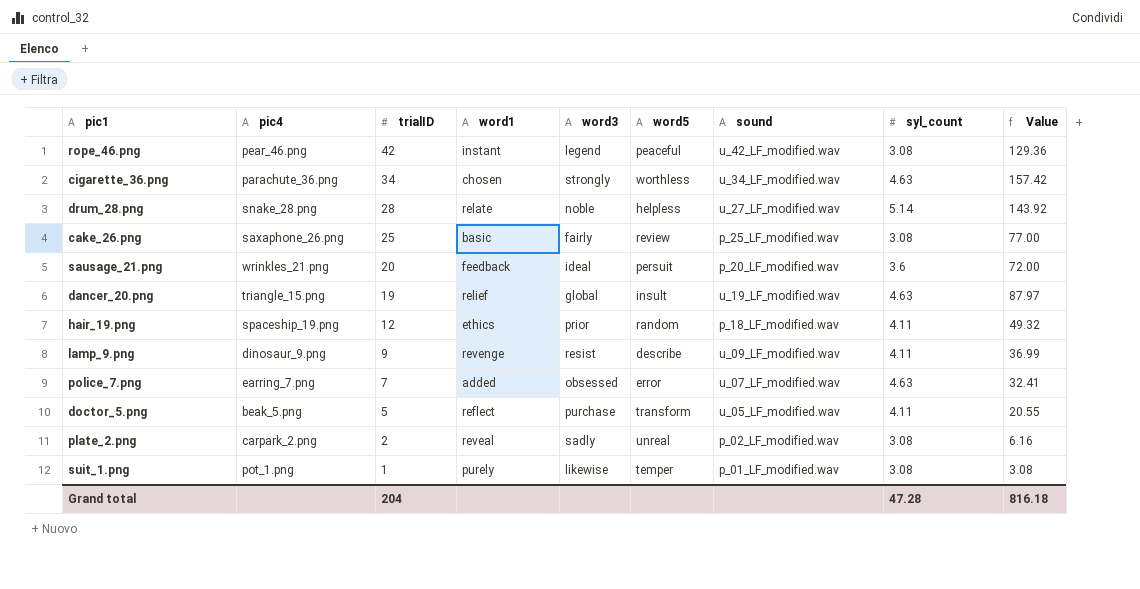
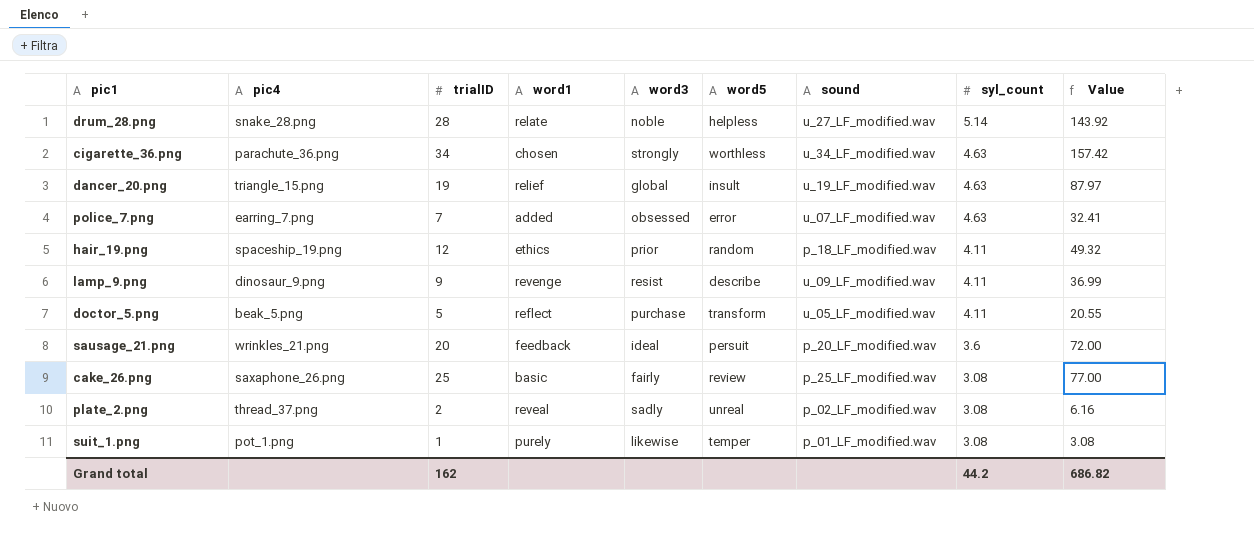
row order: trialID descending -> syl_count descending
row rope_46.png: pear_46.png | 42 | instant | legend | peaceful | u_42_LF_modified.wav | 3.08 | 129.36 -> none
plate_2.png | pic4: carpark_2.png -> thread_37.png
Grand total | trialID: 204 -> 162
Grand total | syl_count: 47.28 -> 44.2
Grand total | Value: 816.18 -> 686.82

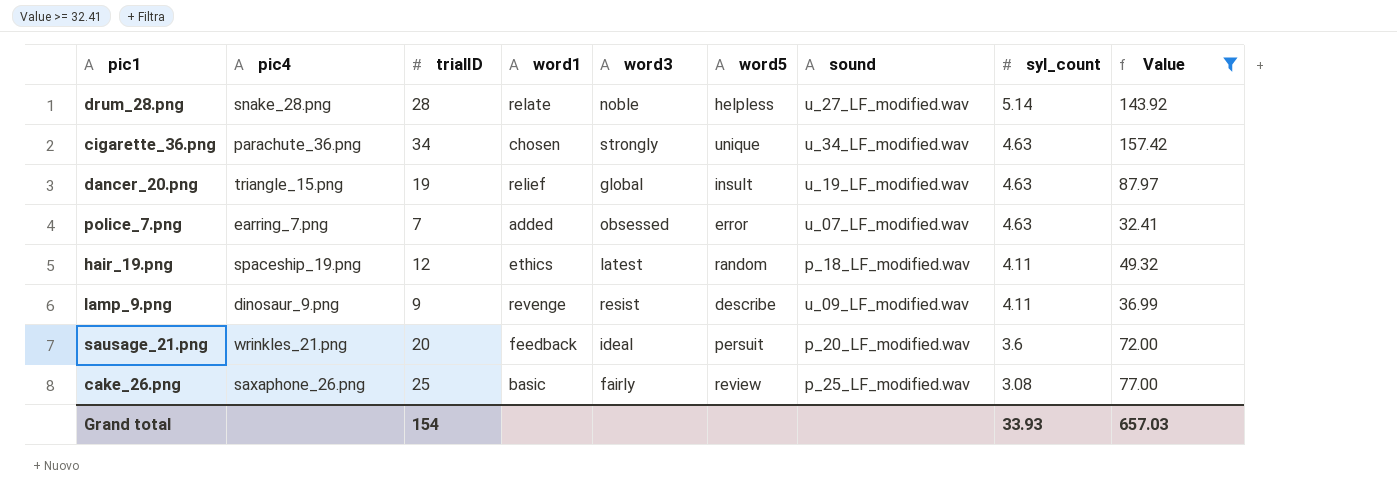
filter: none -> Value >= 32.41
cigarette_36.png | word5: worthless -> unique
hair_19.png | word3: prior -> latest
Grand total | trialID: 162 -> 154
Grand total | syl_count: 44.2 -> 33.93
Grand total | Value: 686.82 -> 657.03

